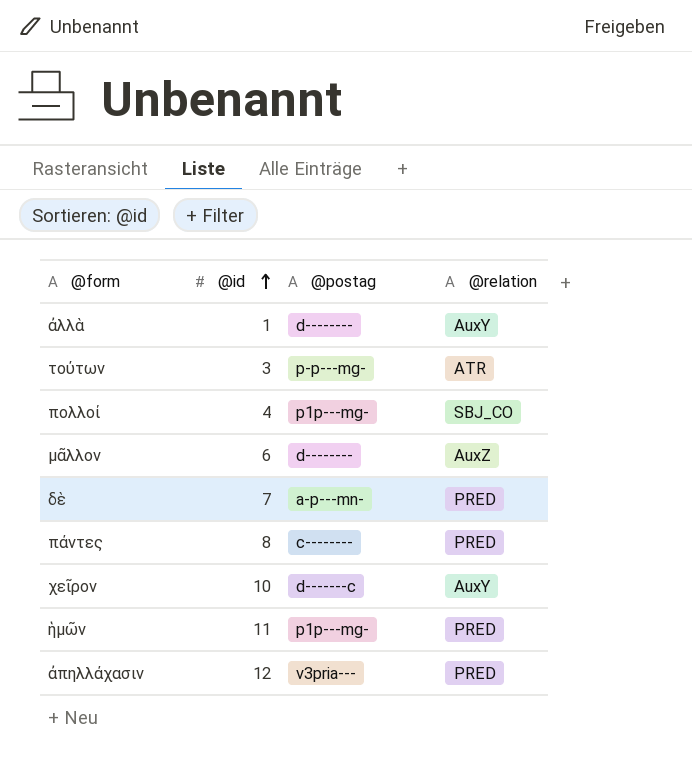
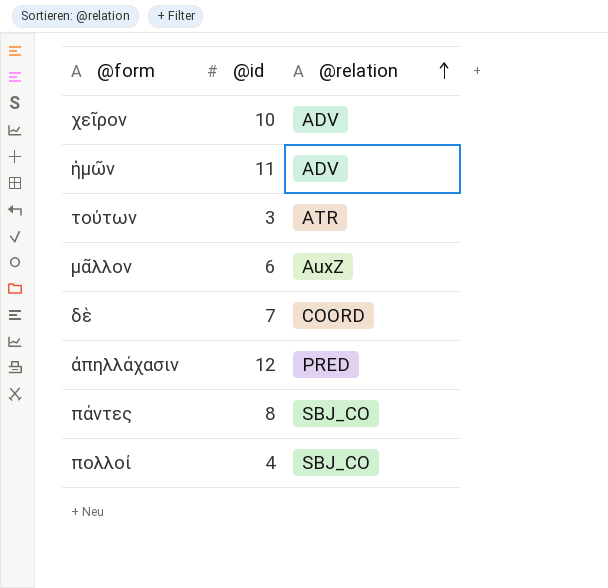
row order: @id ascending -> @relation ascending
column @postag | position: 3 -> none
row ἀλλὰ: 1 | d-------- | AuxY -> none
χεῖρον | @relation: AuxY -> ADV
ἡμῶν | @relation: PRED -> ADV
δὲ | @relation: PRED -> COORD
πάντες | @relation: PRED -> SBJ_CO

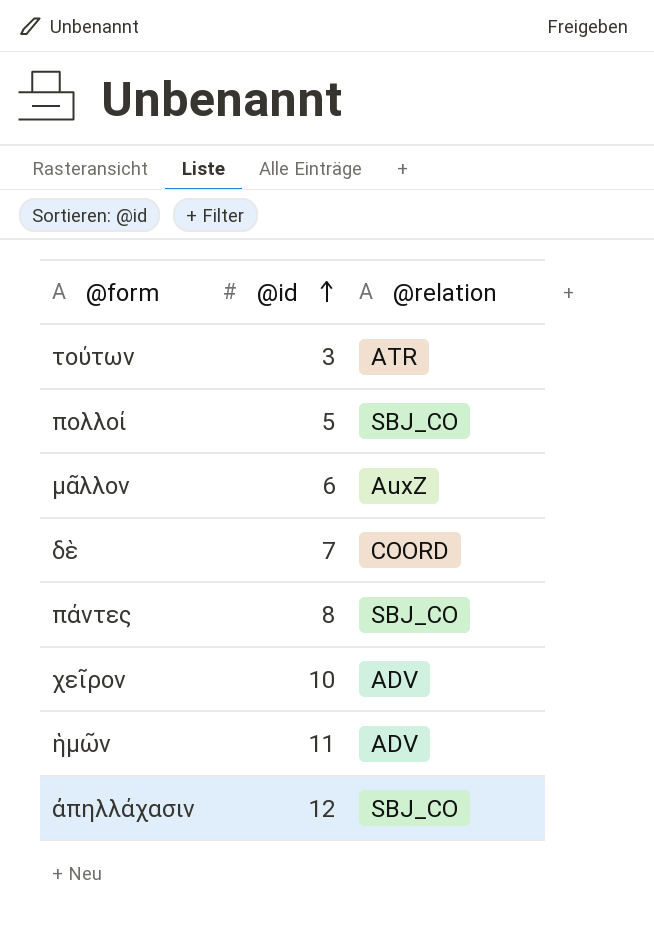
row order: @relation ascending -> @id ascending
πολλοί | @id: 4 -> 5
ἀπηλλάχασιν | @relation: PRED -> SBJ_CO

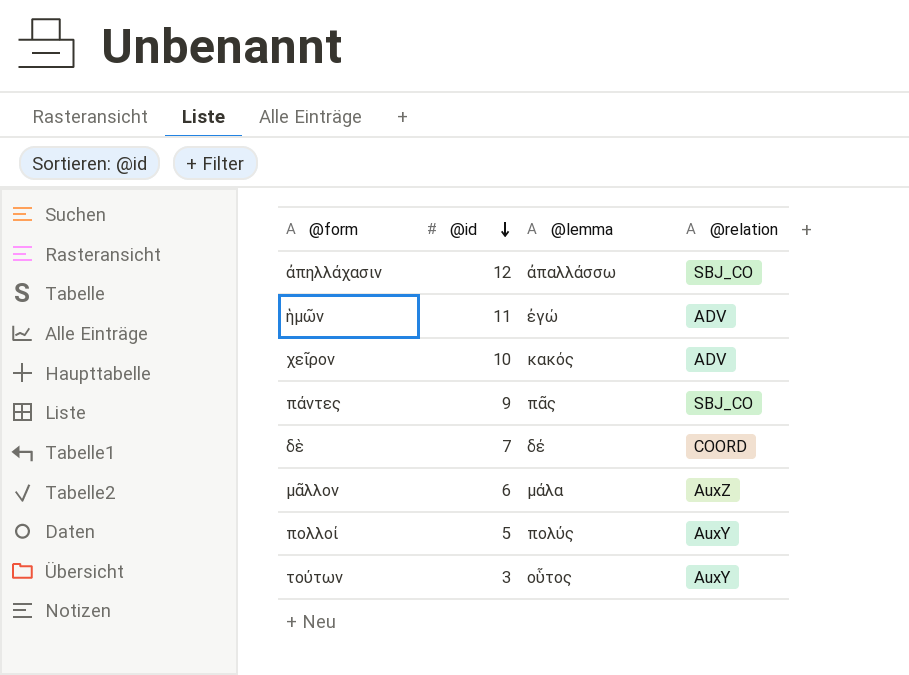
row order: @id ascending -> @id descending
column @lemma | position: none -> 3
πάντες | @id: 8 -> 9
πολλοί | @relation: SBJ_CO -> AuxY
τούτων | @relation: ATR -> AuxY

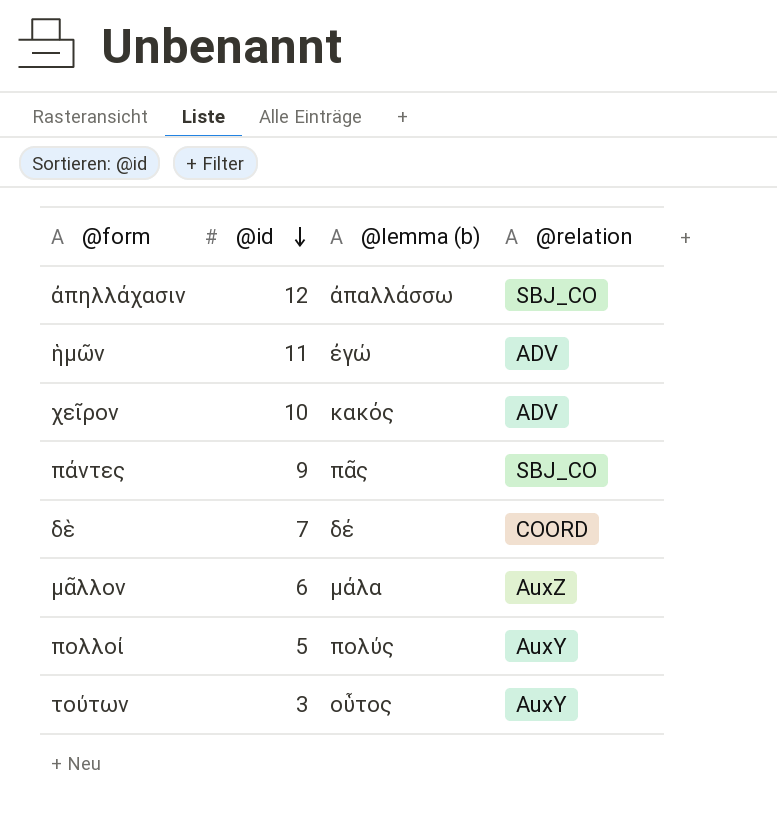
column name: @lemma -> @lemma (b)

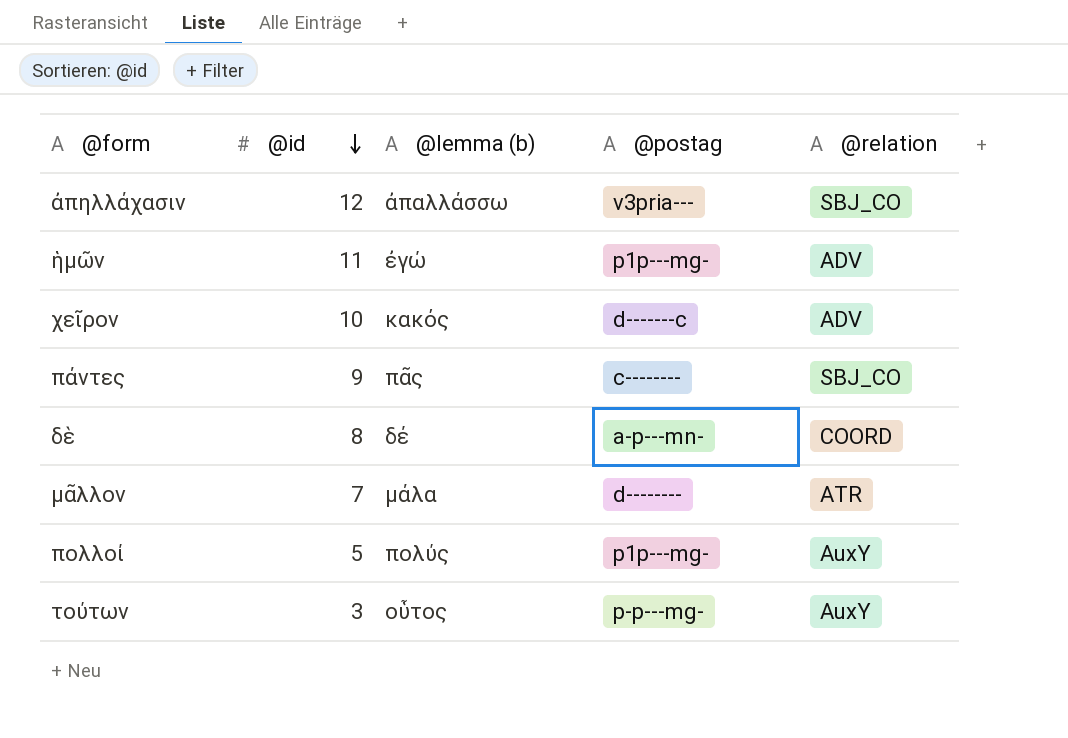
column @postag | position: none -> 4
δὲ | @id: 7 -> 8
μᾶλλον | @id: 6 -> 7
μᾶλλον | @relation: AuxZ -> ATR

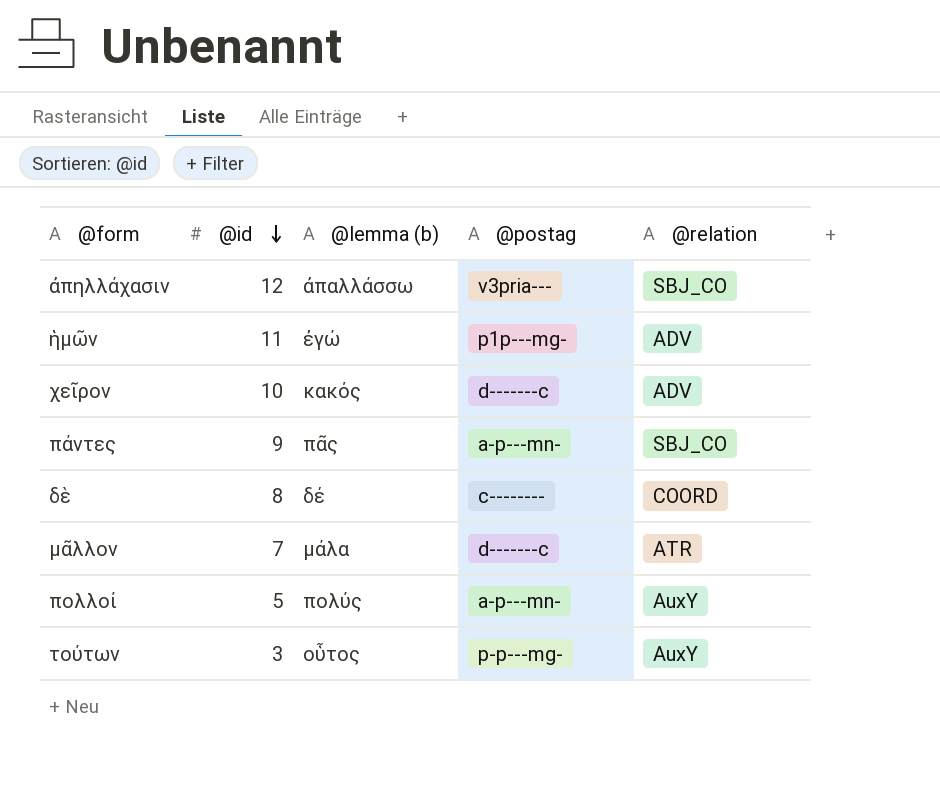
πάντες | @postag: c-------- -> a-p---mn-
δὲ | @postag: a-p---mn- -> c--------
μᾶλλον | @postag: d-------- -> d-------c
πολλοί | @postag: p1p---mg- -> a-p---mn-

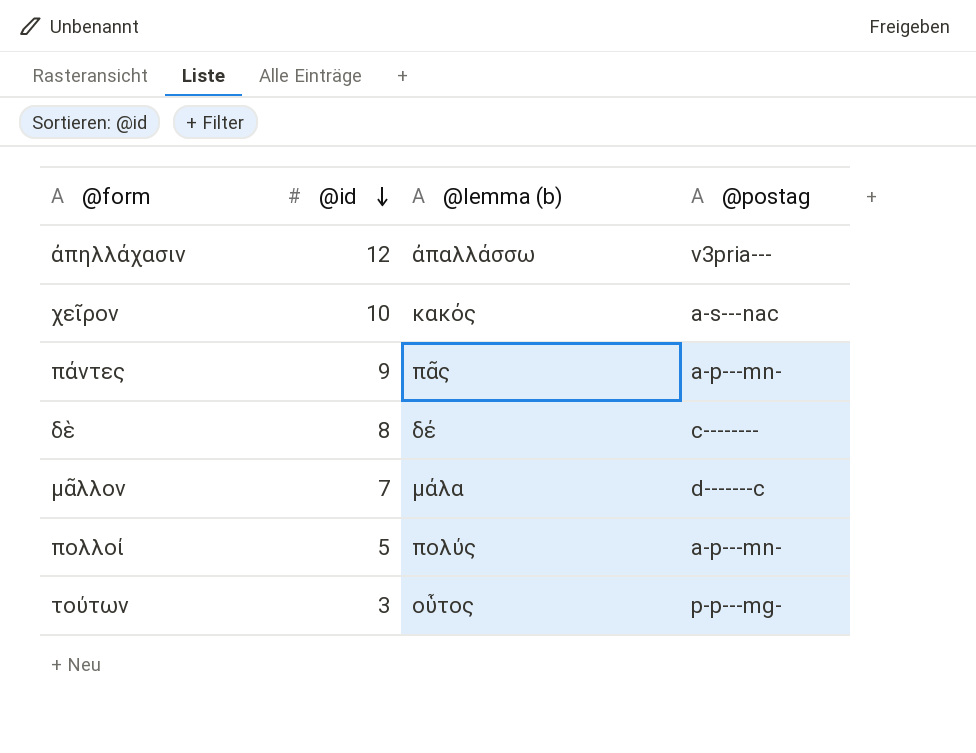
column @relation | position: 5 -> none
row ἡμῶν: 11 | ἐγώ | p1p---mg- | ADV -> none
χεῖρον | @postag: d-------c -> a-s---nac

